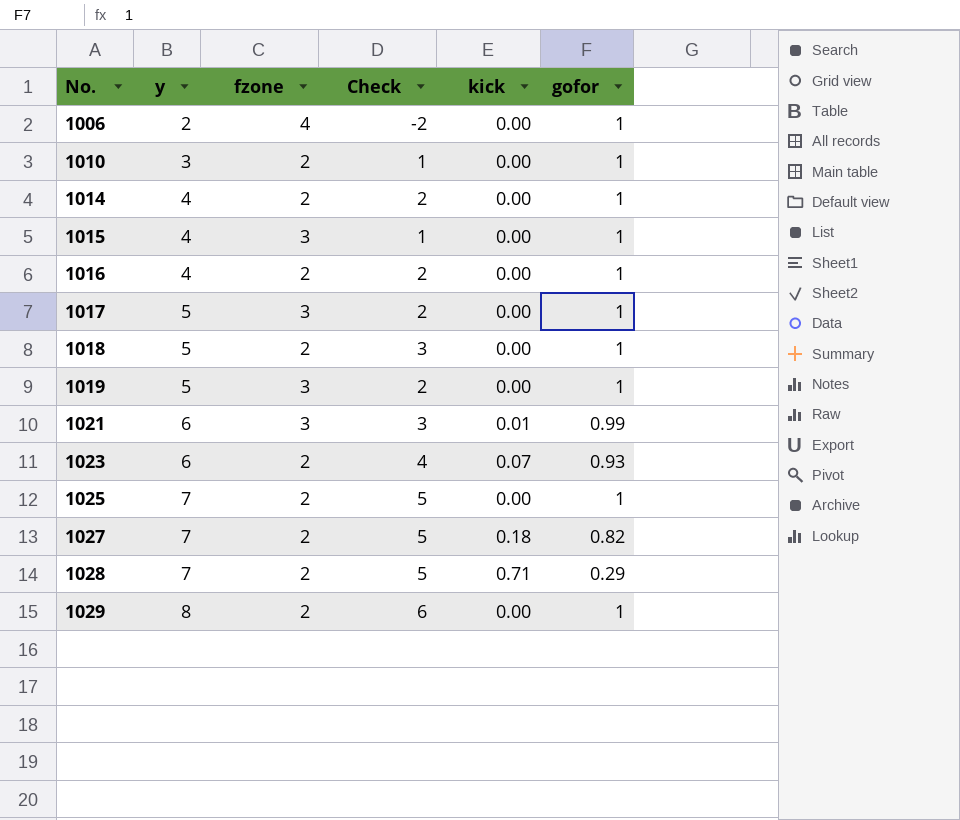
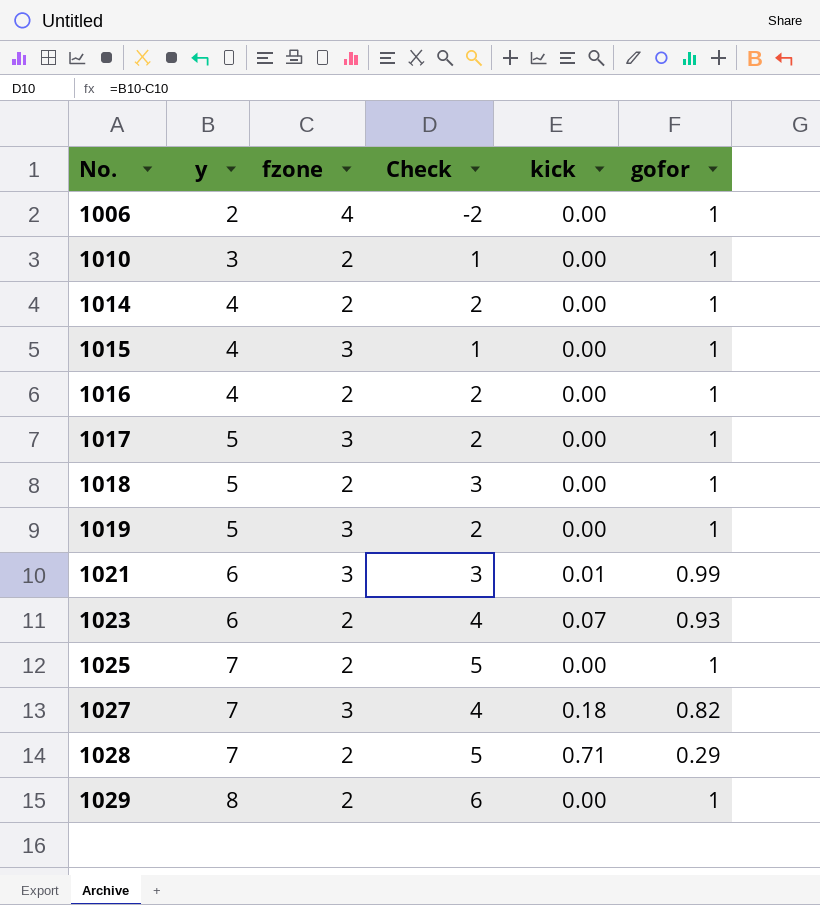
1027 | fzone: 2 -> 3
1027 | Check: 5 -> 4

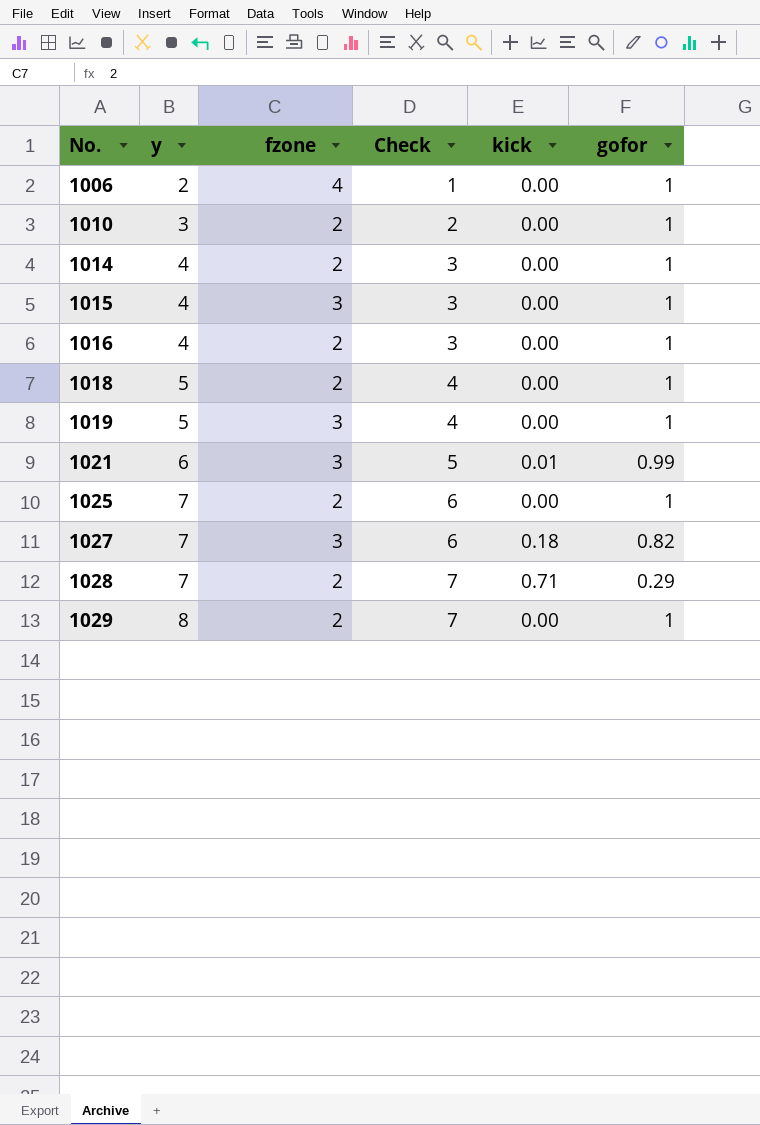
column Check | formula: [y] - [fzone] -> [y] - [gofor]
row 1017: 5 | 3 | 2 | 0.00 | 1 -> none
row 1023: 6 | 2 | 4 | 0.07 | 0.93 -> none

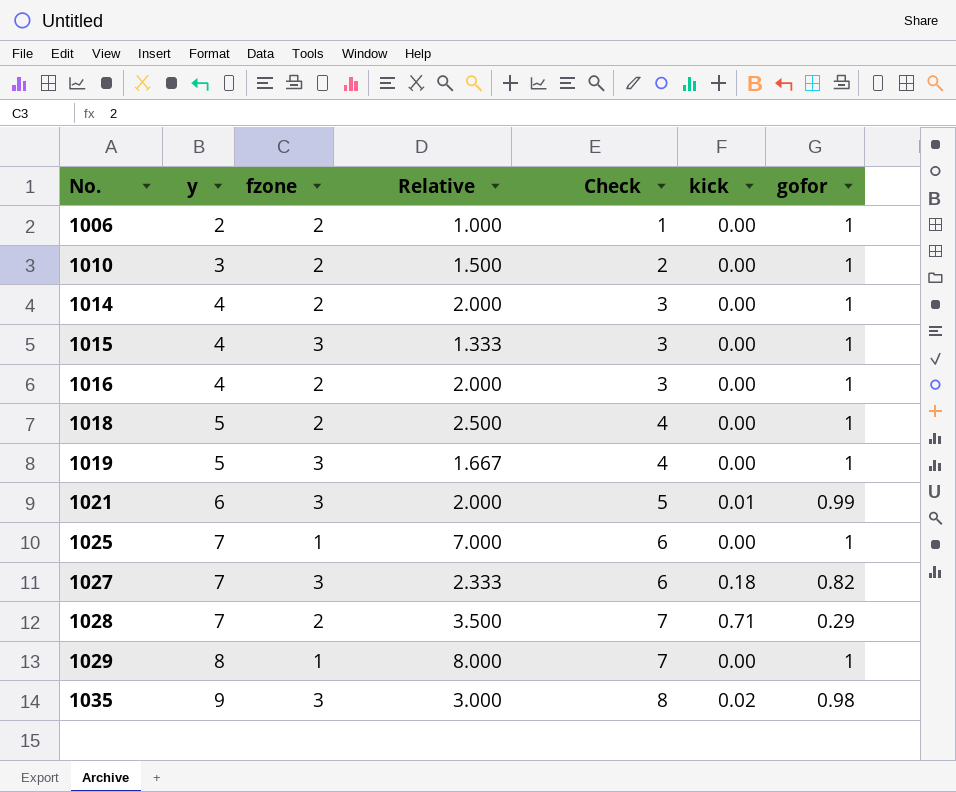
column Relative | formula: none -> [y] / [fzone]
1006 | fzone: 4 -> 2
1025 | fzone: 2 -> 1
1029 | fzone: 2 -> 1
row 1035: none -> 9 | 3 | 3.000 | 8 | 0.02 | 0.98

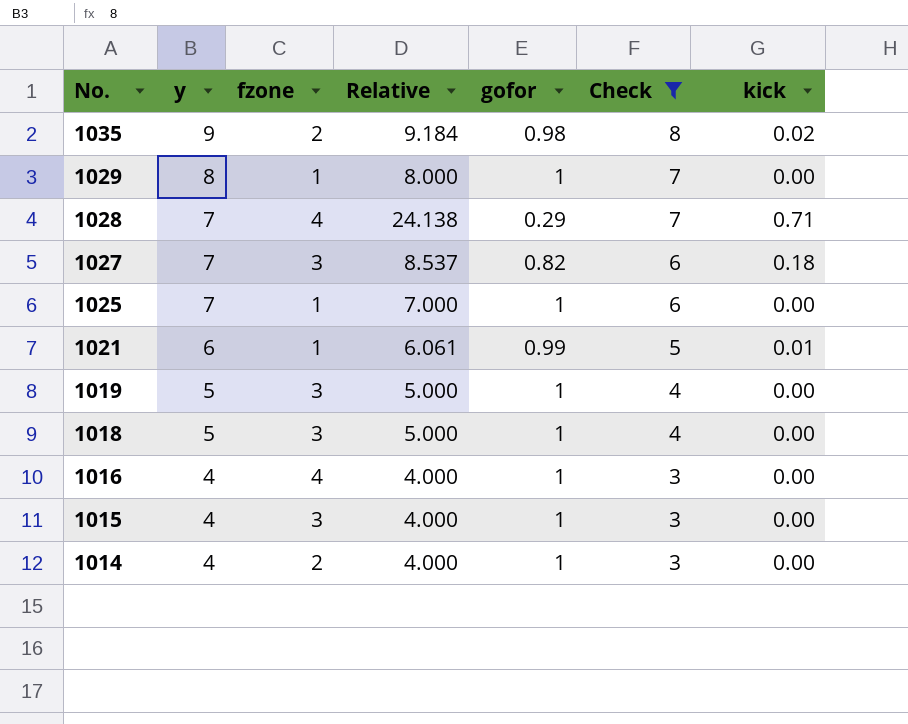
filter: none -> Check >= 3
row order: No. ascending -> No. descending
column Relative | formula: [y] / [fzone] -> [y] / [gofor]
column gofor | position: 7 -> 5
1035 | fzone: 3 -> 2
1028 | fzone: 2 -> 4
1021 | fzone: 3 -> 1
1018 | fzone: 2 -> 3
1016 | fzone: 2 -> 4

